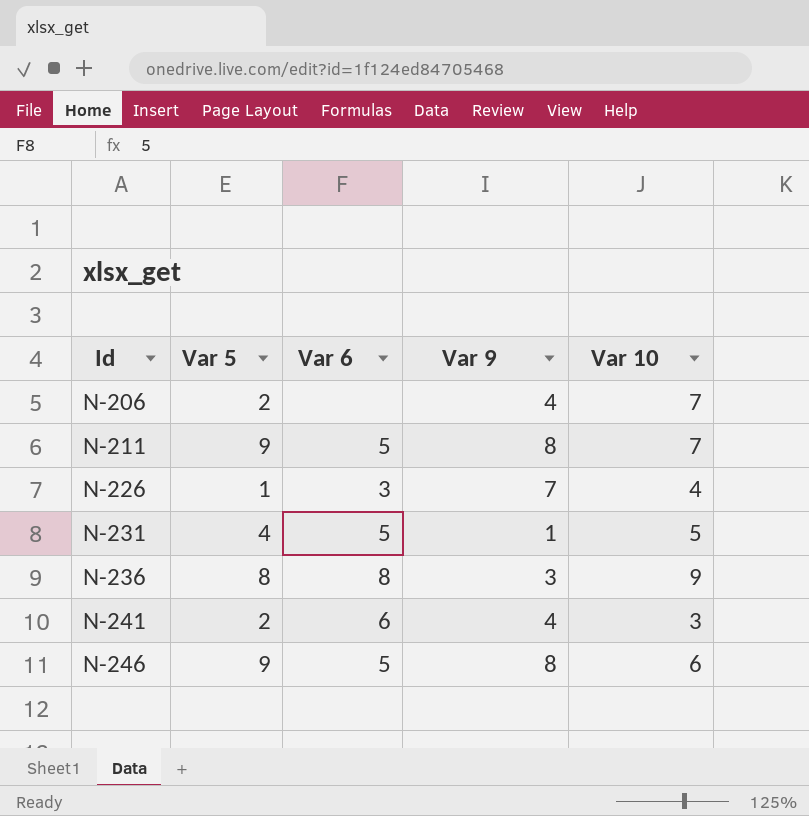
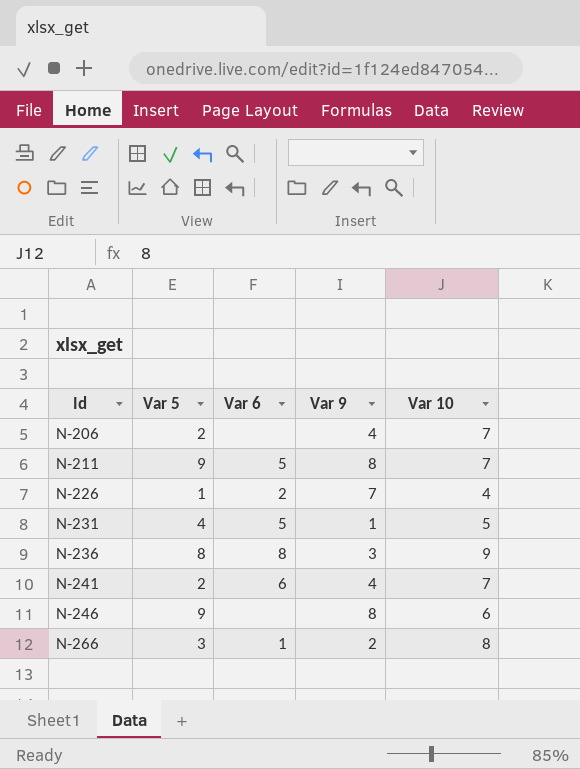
N-226 | Var 6: 3 -> 2
N-241 | Var 10: 3 -> 7
N-246 | Var 6: 5 -> none
row N-266: none -> 3 | 1 | 2 | 8

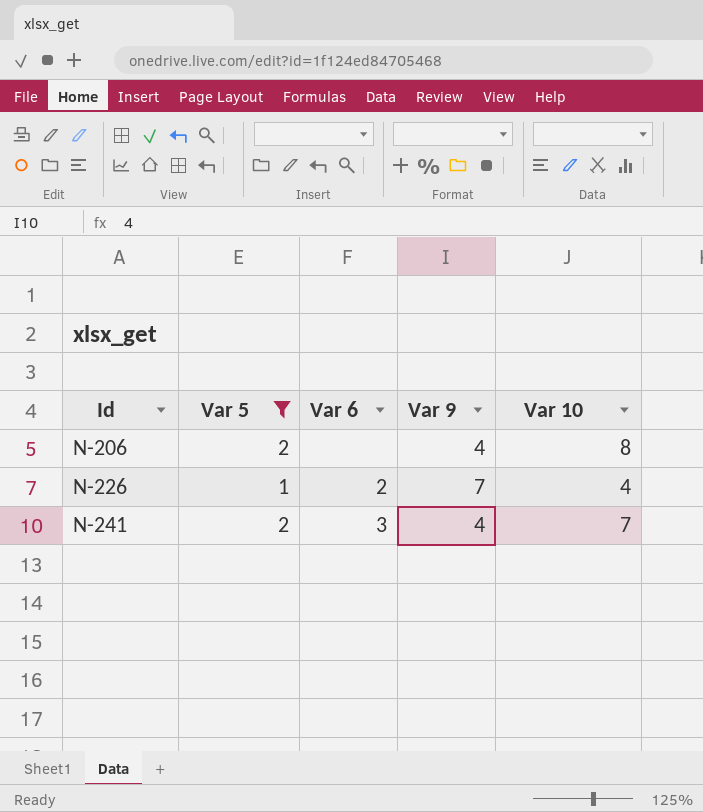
filter: none -> Var 5 <= 2
N-206 | Var 10: 7 -> 8
N-241 | Var 6: 6 -> 3

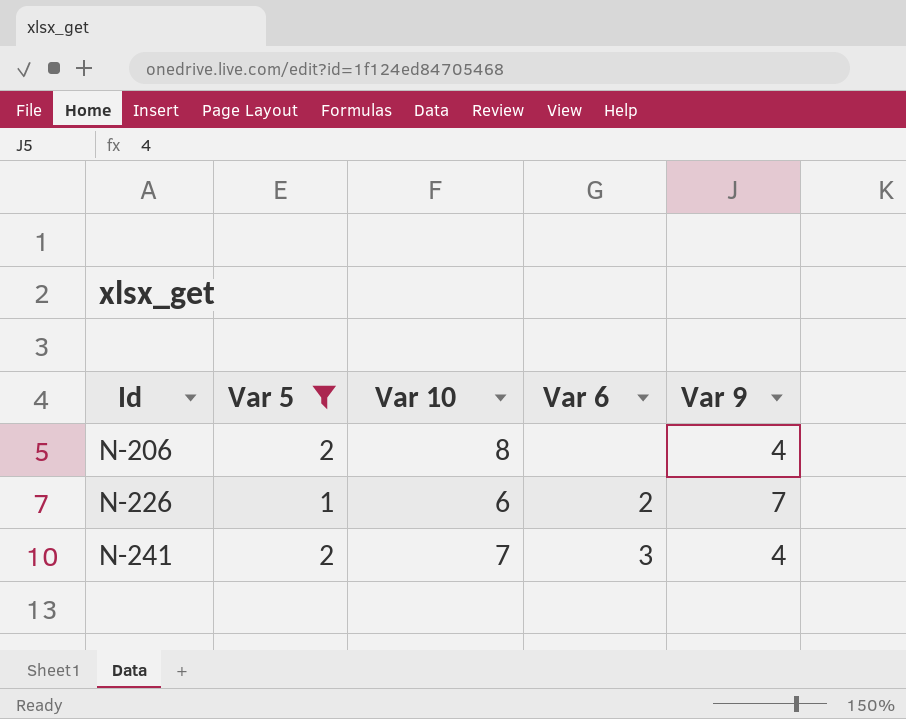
column Var 10 | position: 5 -> 3
N-226 | Var 10: 4 -> 6

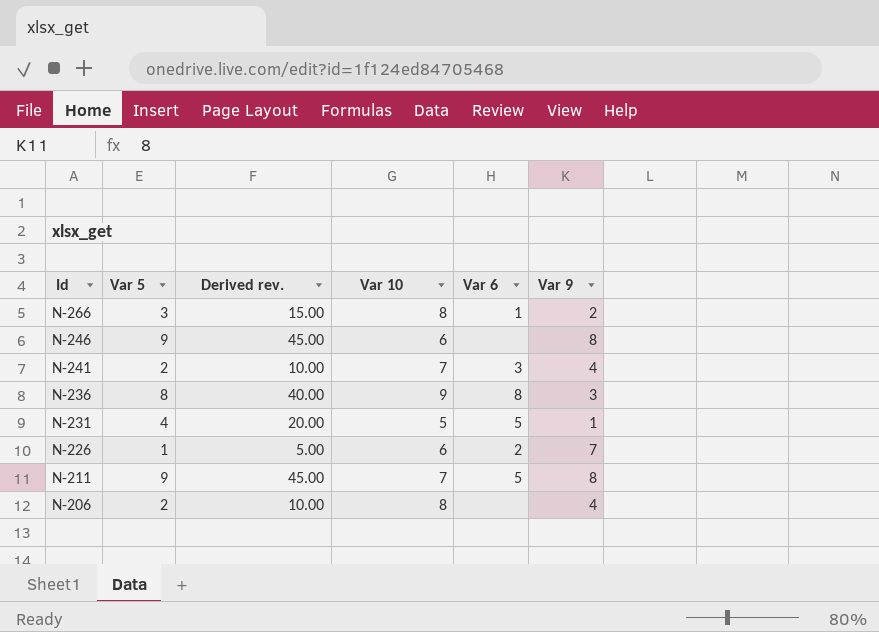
filter: Var 5 <= 2 -> none
row order: Id ascending -> Id descending
column Derived rev. | formula: none -> [Var 5] * 5

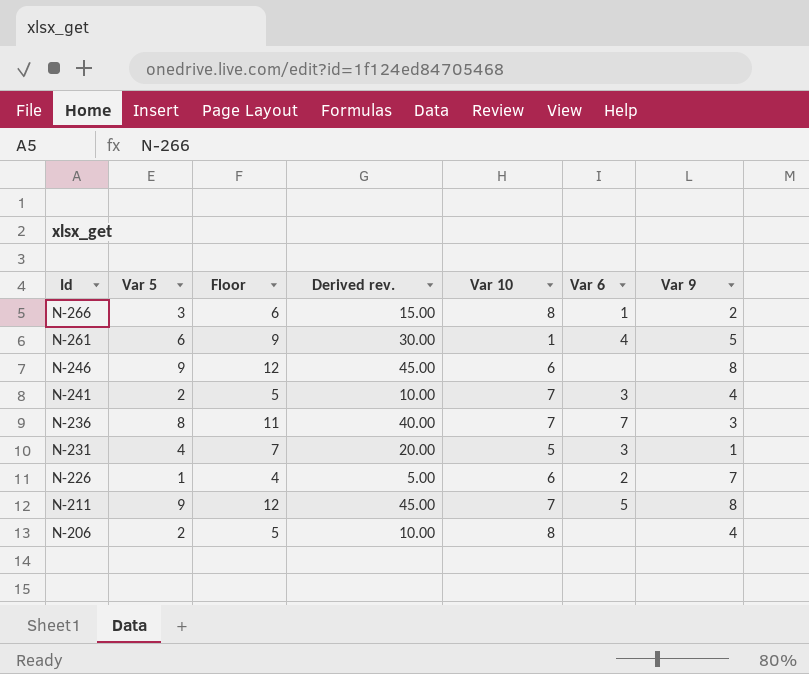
column Floor | formula: none -> [Var 5] + 3
row N-261: none -> 6 | 9 | 30.00 | 1 | 4 | 5
N-236 | Var 10: 9 -> 7
N-236 | Var 6: 8 -> 7
N-231 | Var 6: 5 -> 3

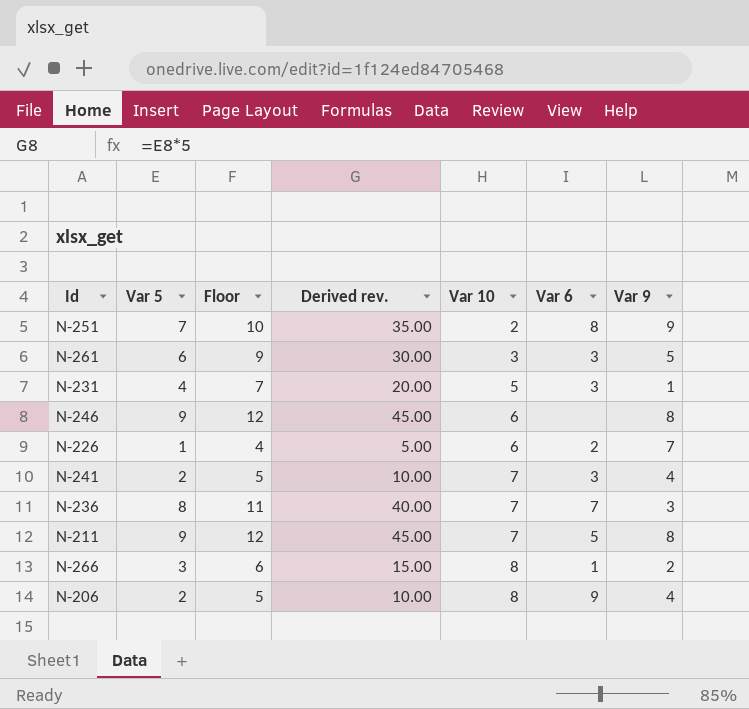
row order: Id descending -> Var 10 ascending
row N-251: none -> 7 | 10 | 35.00 | 2 | 8 | 9
N-261 | Var 10: 1 -> 3
N-261 | Var 6: 4 -> 3
N-206 | Var 6: none -> 9

